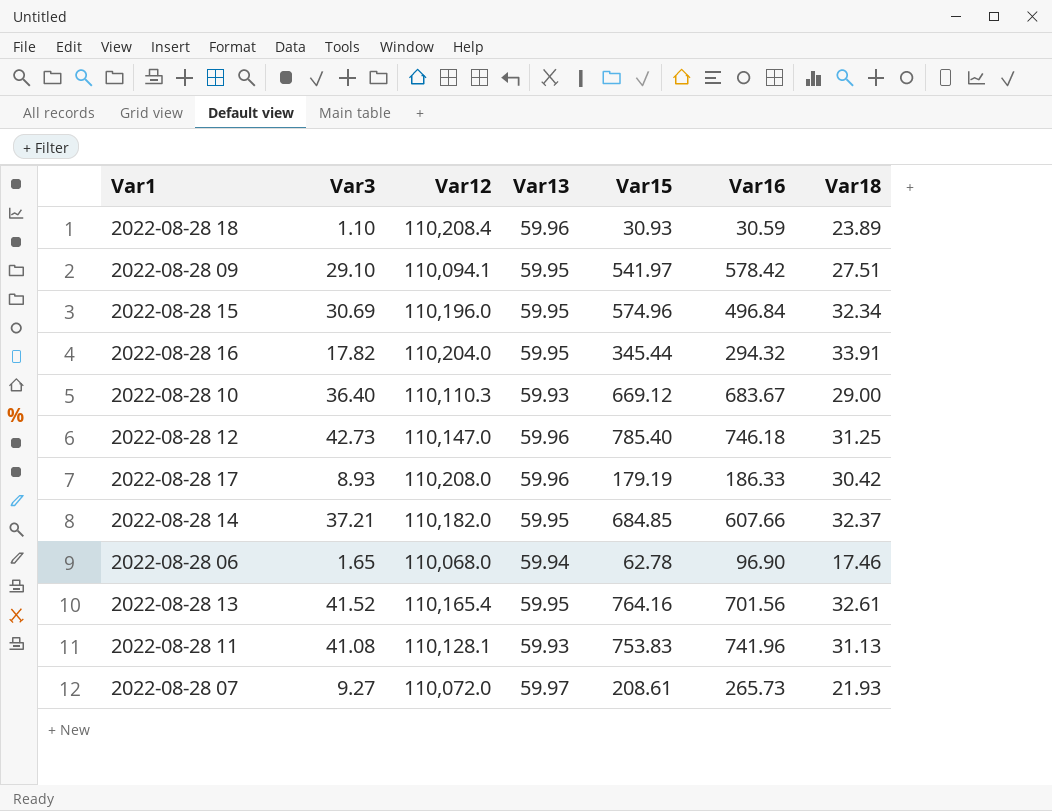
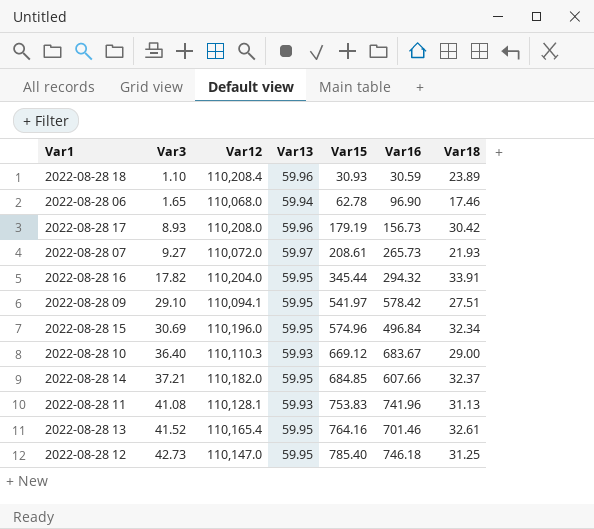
row order: none -> Var3 ascending
2022-08-28 17 | Var16: 186.33 -> 156.73
2022-08-28 13 | Var16: 701.56 -> 701.46
2022-08-28 12 | Var13: 59.96 -> 59.95

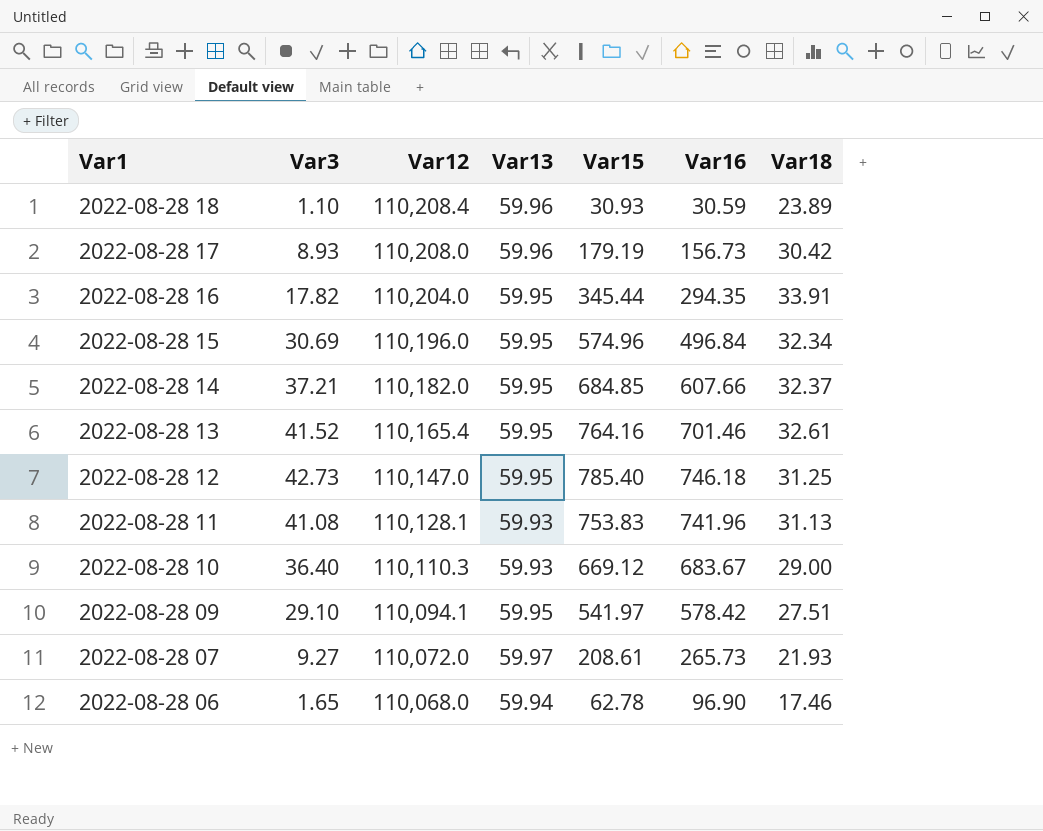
row order: Var3 ascending -> Var1 descending
2022-08-28 16 | Var16: 294.32 -> 294.35

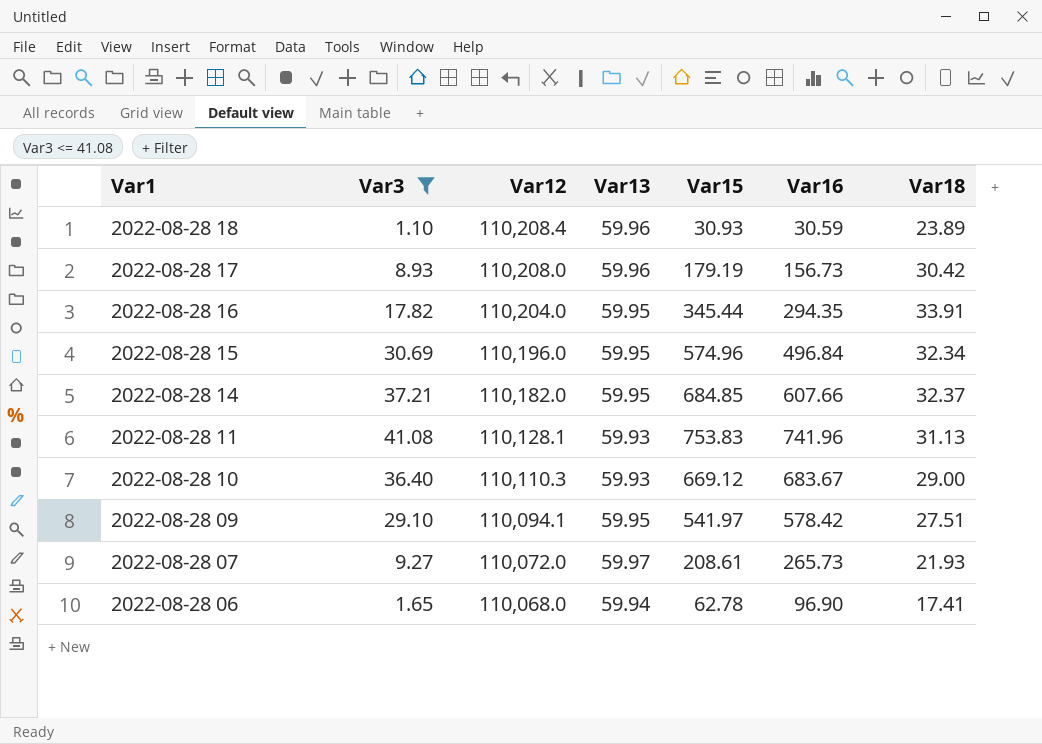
filter: none -> Var3 <= 41.08
2022-08-28 06 | Var18: 17.46 -> 17.41

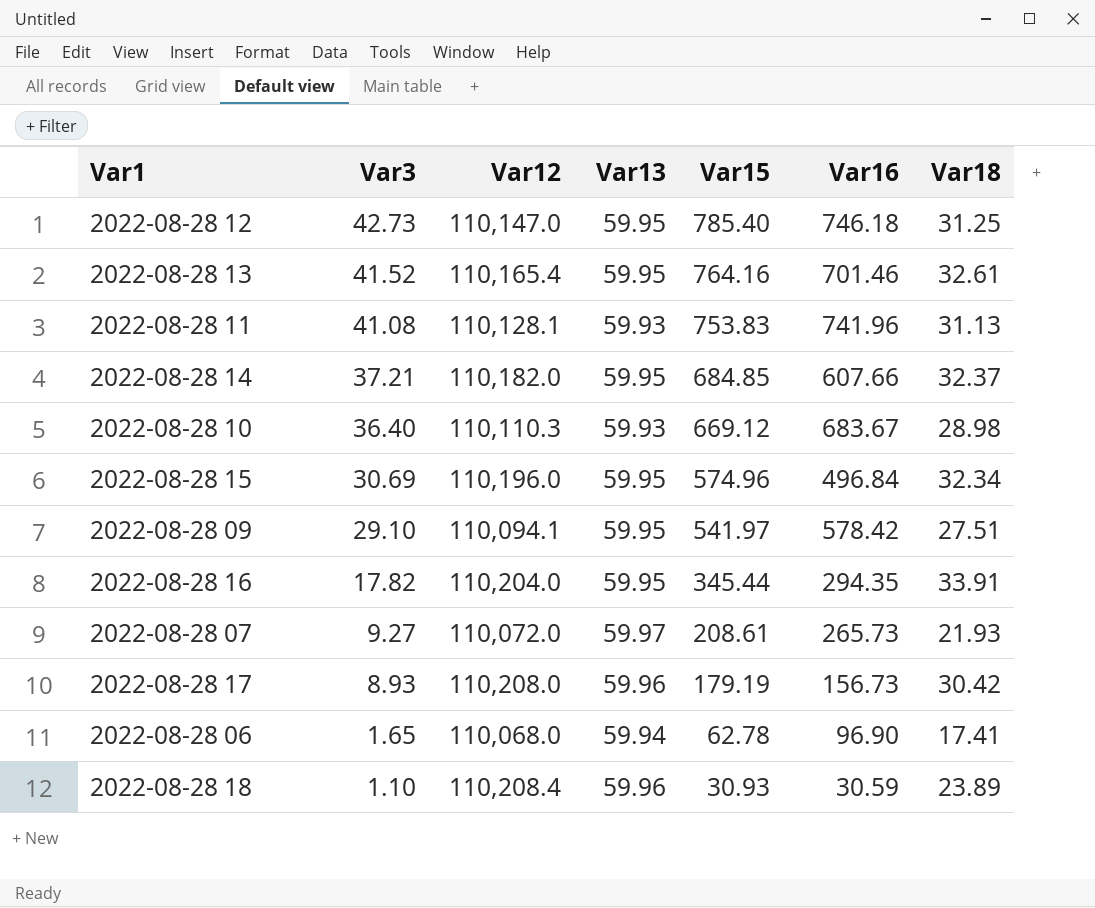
filter: Var3 <= 41.08 -> none
row order: Var1 descending -> Var3 descending
2022-08-28 10 | Var18: 29.00 -> 28.98

